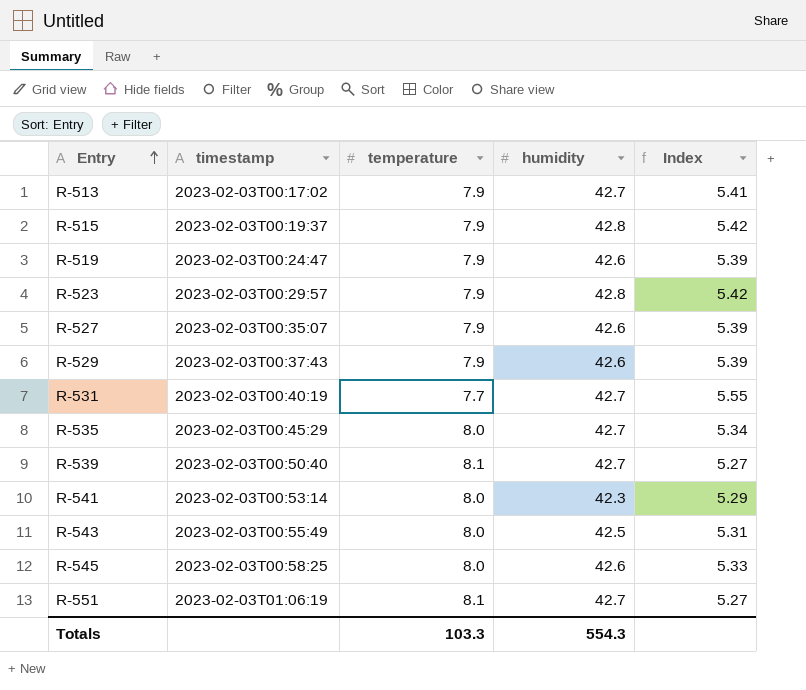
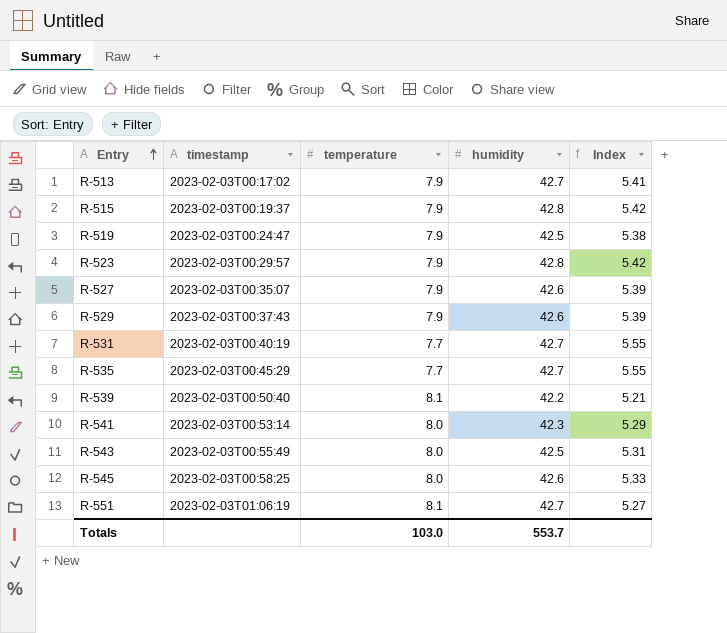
R-519 | humidity: 42.6 -> 42.5
R-519 | Index: 5.39 -> 5.38
R-535 | temperature: 8.0 -> 7.7
R-535 | Index: 5.34 -> 5.55
R-539 | humidity: 42.7 -> 42.2
R-539 | Index: 5.27 -> 5.21
Totals | temperature: 103.3 -> 103.0
Totals | humidity: 554.3 -> 553.7

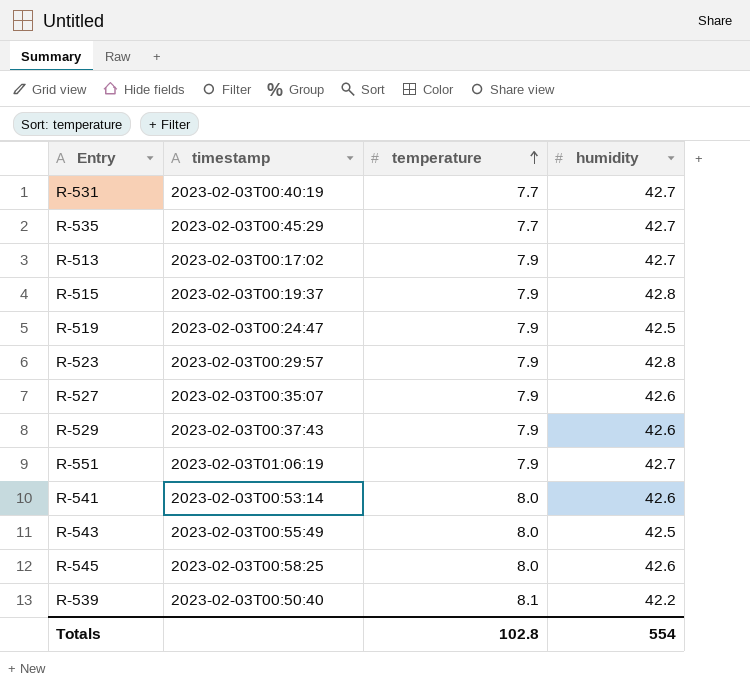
row order: Entry ascending -> temperature ascending
column Index | formula: [humidity] / [temperature] -> none
R-551 | temperature: 8.1 -> 7.9
R-541 | humidity: 42.3 -> 42.6
Totals | temperature: 103.0 -> 102.8
Totals | humidity: 553.7 -> 554

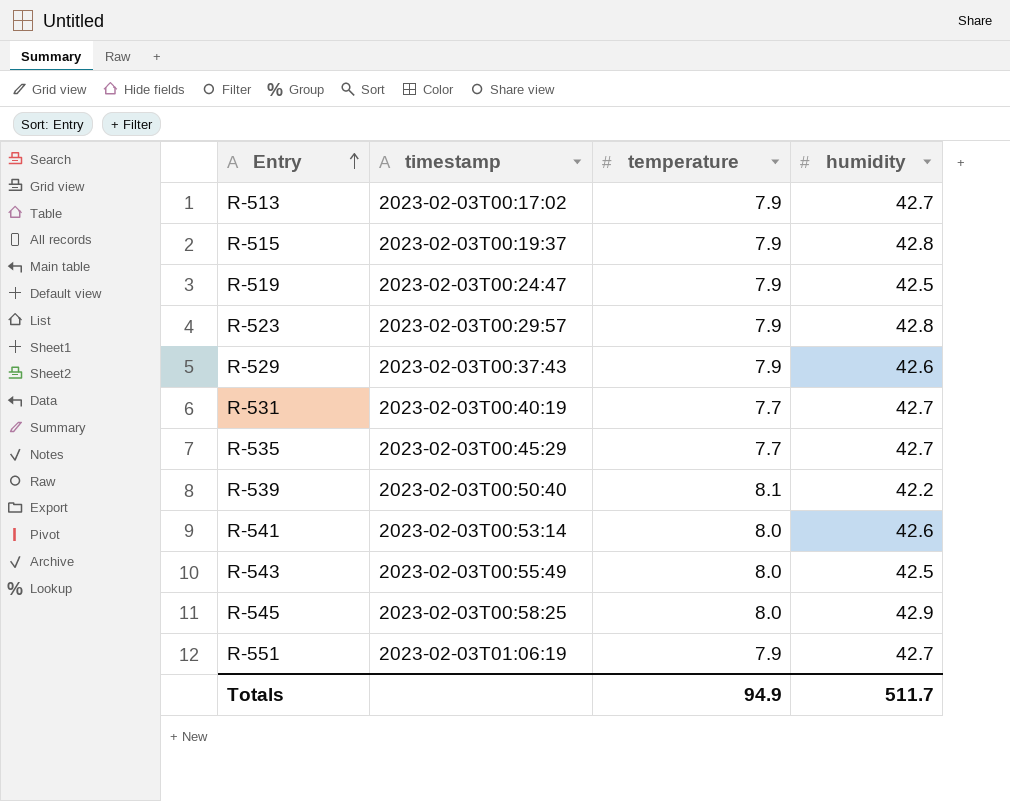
row order: temperature ascending -> Entry ascending
row R-527: 2023-02-03T00:35:07 | 7.9 | 42.6 -> none
R-545 | humidity: 42.6 -> 42.9
Totals | temperature: 102.8 -> 94.9
Totals | humidity: 554 -> 511.7

